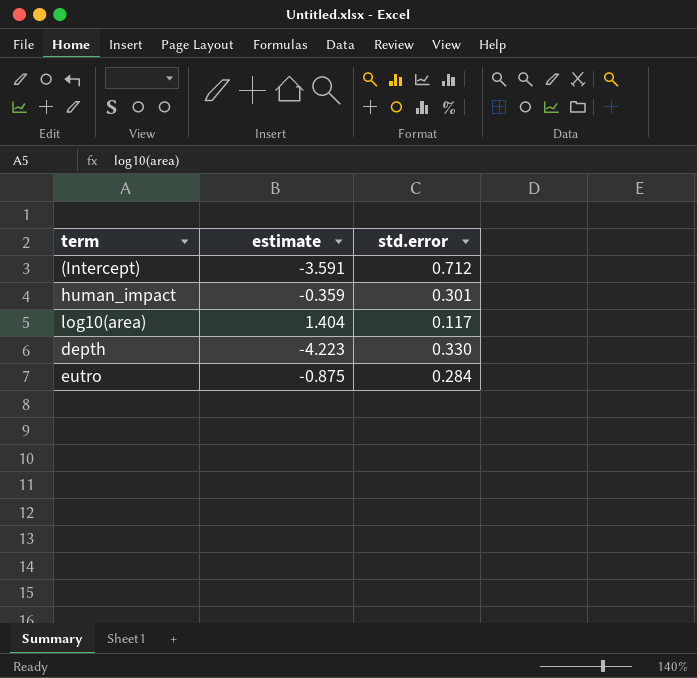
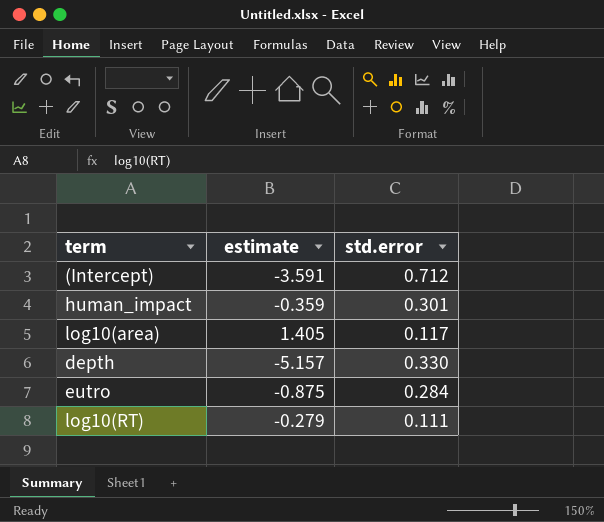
log10(area) | estimate: 1.404 -> 1.405
depth | estimate: -4.223 -> -5.157
row log10(RT): none -> -0.279 | 0.111

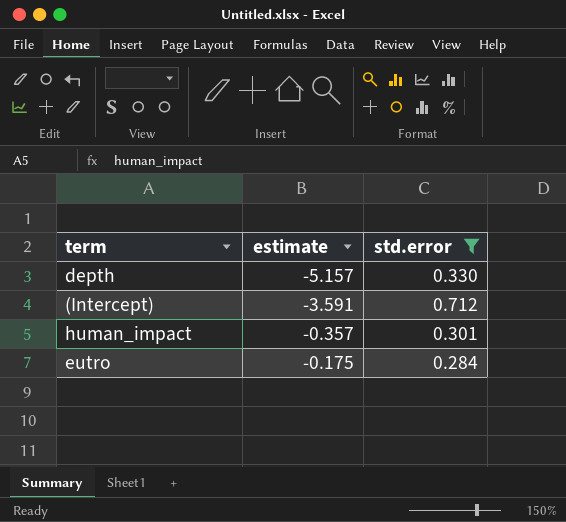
filter: none -> std.error >= 0.284
row order: none -> estimate ascending
human_impact | estimate: -0.359 -> -0.357
eutro | estimate: -0.875 -> -0.175

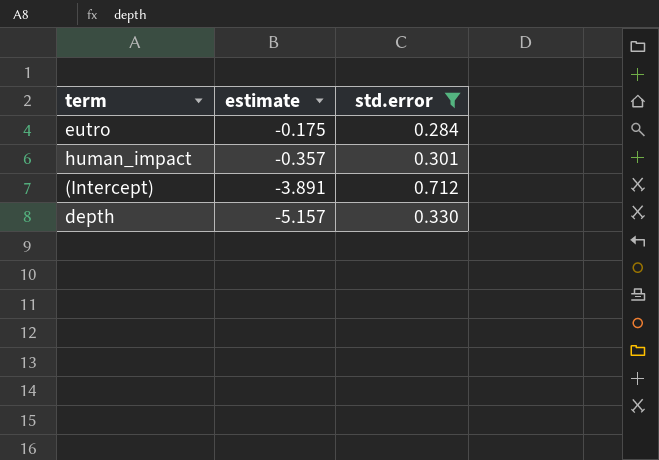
row order: estimate ascending -> estimate descending
(Intercept) | estimate: -3.591 -> -3.891

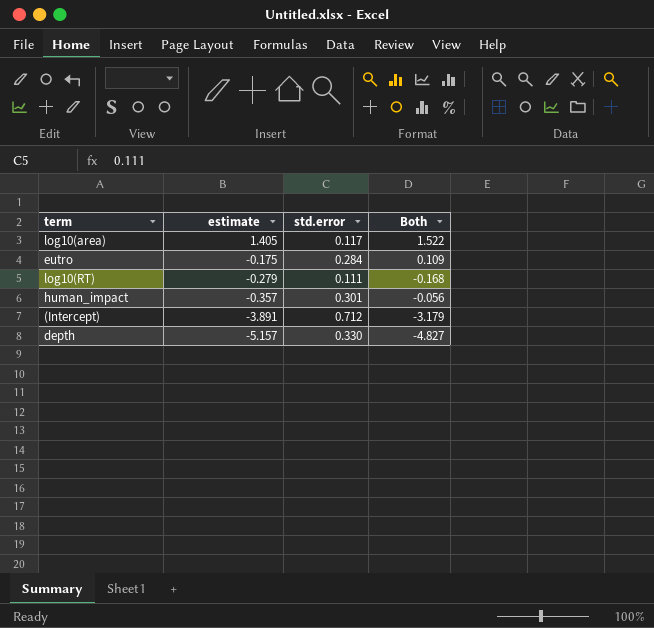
filter: std.error >= 0.284 -> none
column Both | formula: none -> [estimate] + [std.error]

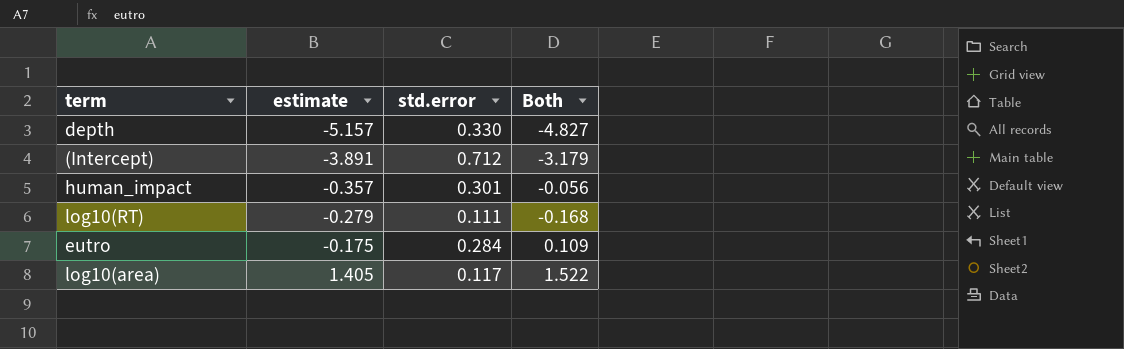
row order: estimate descending -> estimate ascending

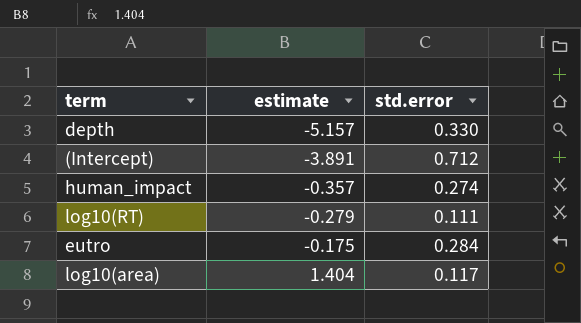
column Both | formula: [estimate] + [std.error] -> none
human_impact | std.error: 0.301 -> 0.274
log10(area) | estimate: 1.405 -> 1.404

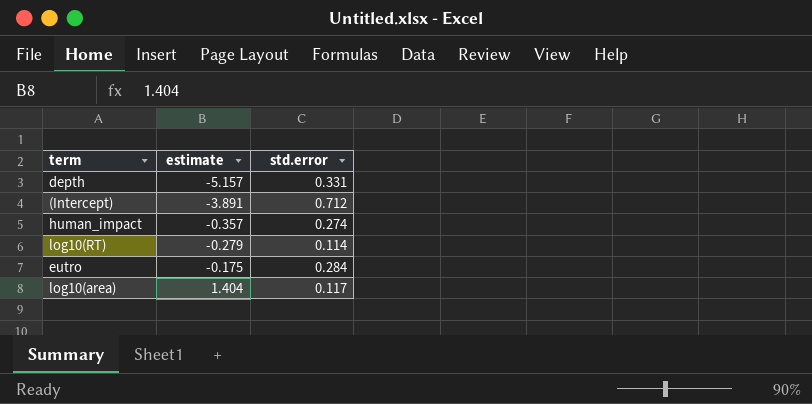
depth | std.error: 0.330 -> 0.331
log10(RT) | std.error: 0.111 -> 0.114

